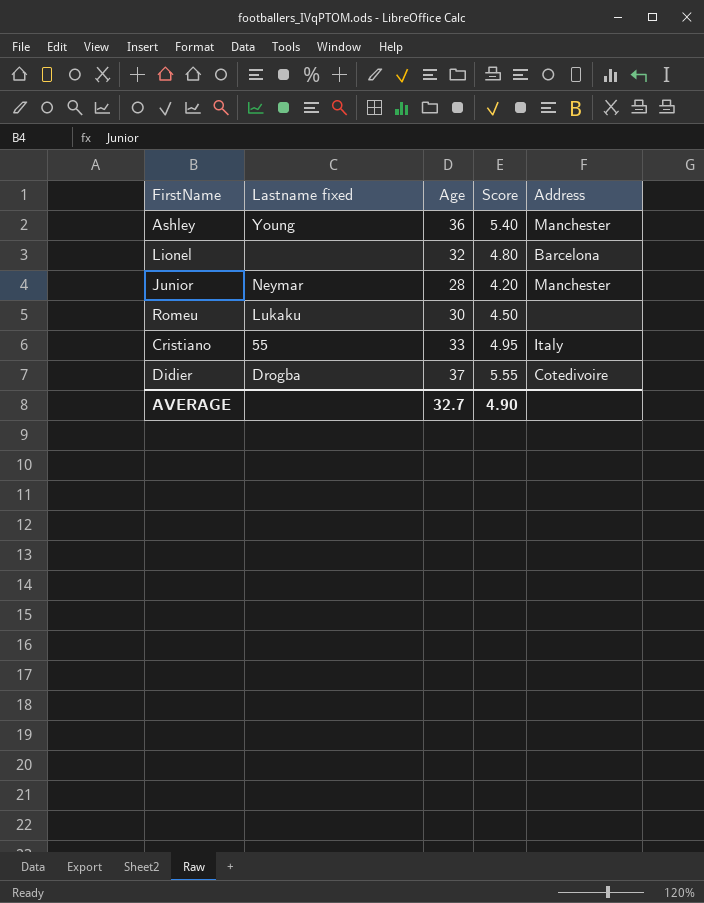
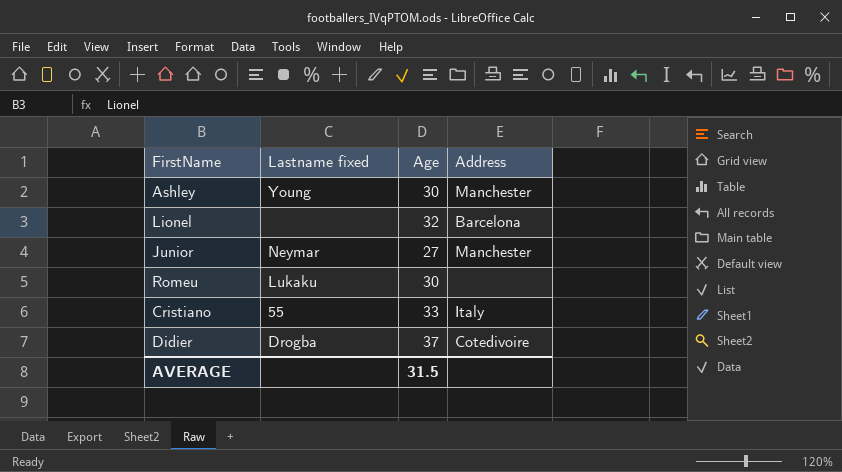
column Score | formula: [Age] * 0.15 -> none
Ashley | Age: 36 -> 30
Junior | Age: 28 -> 27
AVERAGE | Age: 32.7 -> 31.5

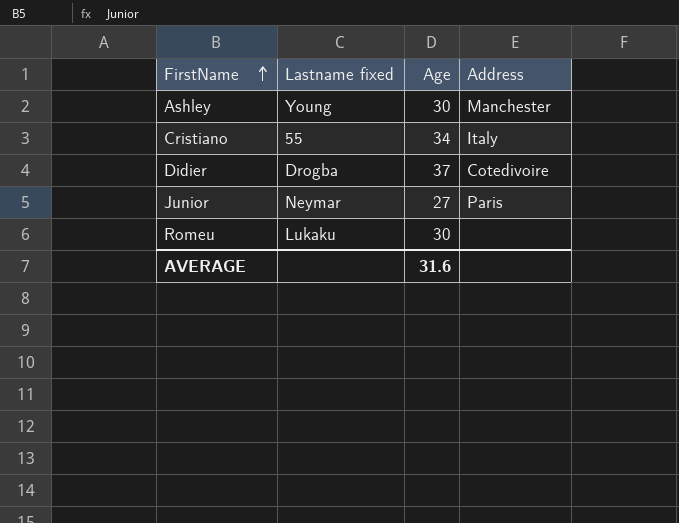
row order: none -> FirstName ascending
row Lionel: none | 32 | Barcelona -> none
Cristiano | Age: 33 -> 34
Junior | Address: Manchester -> Paris
AVERAGE | Age: 31.5 -> 31.6

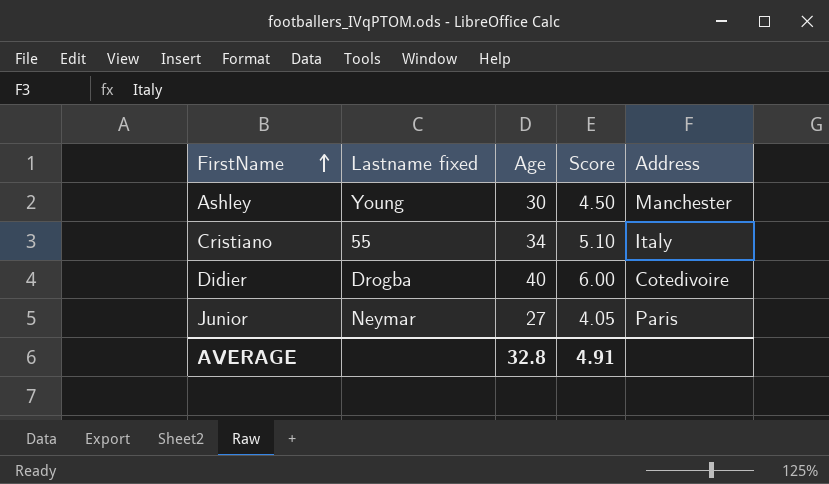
column Score | formula: none -> [Age] * 0.15
row Romeu: Lukaku | 30 | none -> none
Didier | Age: 37 -> 40
AVERAGE | Age: 31.6 -> 32.8

